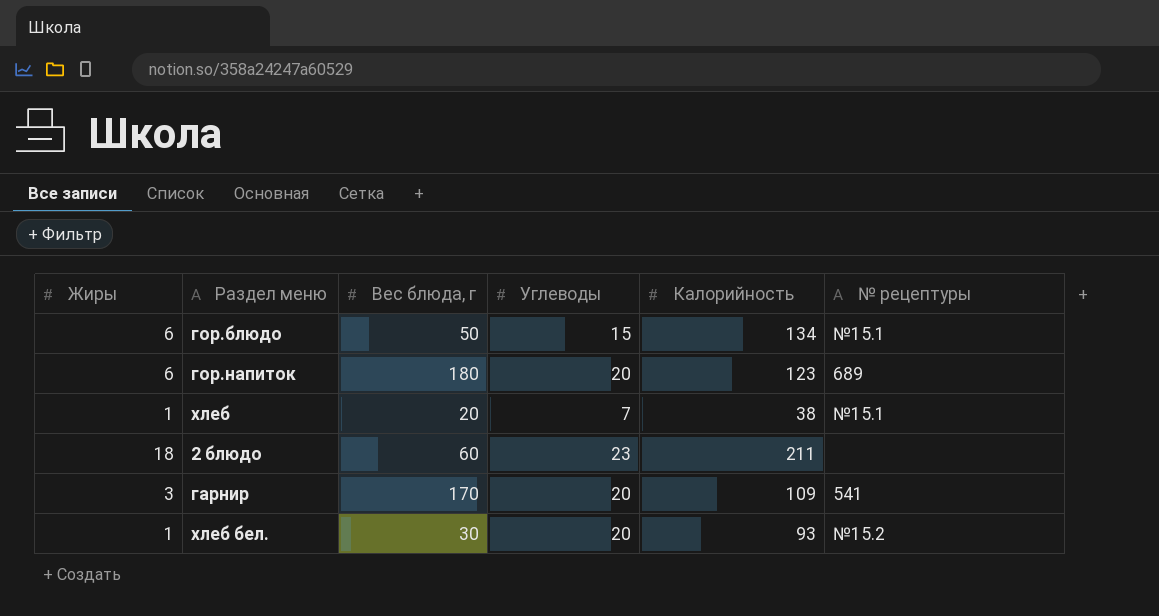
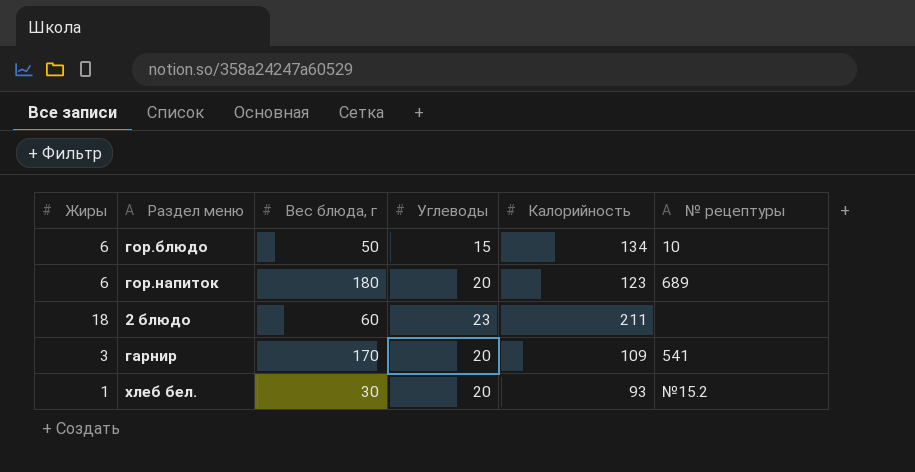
row хлеб: 1 | 20 | 7 | 38 | №15.1 -> none
гор.блюдо | № рецептуры: №15.1 -> 10

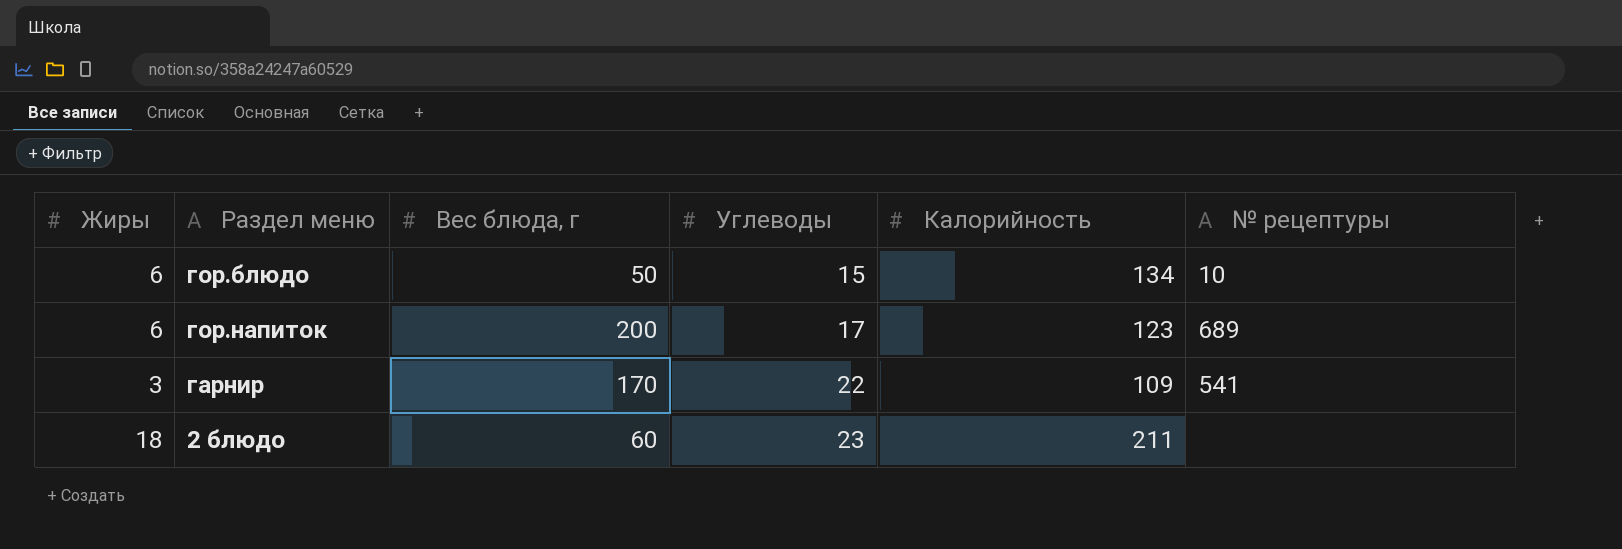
row order: none -> Углеводы ascending
row хлеб бел.: 1 | 30 | 20 | 93 | №15.2 -> none
гор.напиток | Вес блюда, г: 180 -> 200
гор.напиток | Углеводы: 20 -> 17
гарнир | Углеводы: 20 -> 22

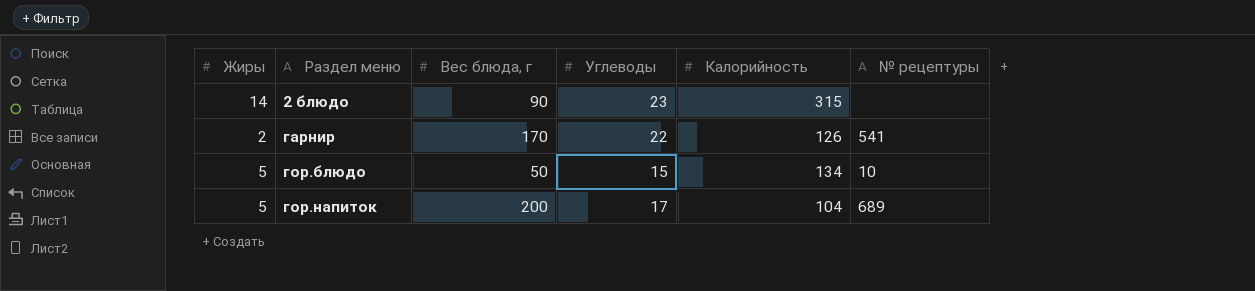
row order: Углеводы ascending -> Раздел меню ascending
2 блюдо | Жиры: 18 -> 14
2 блюдо | Вес блюда, г: 60 -> 90
2 блюдо | Калорийность: 211 -> 315
гарнир | Жиры: 3 -> 2
гарнир | Калорийность: 109 -> 126
гор.блюдо | Жиры: 6 -> 5
гор.напиток | Жиры: 6 -> 5
гор.напиток | Калорийность: 123 -> 104

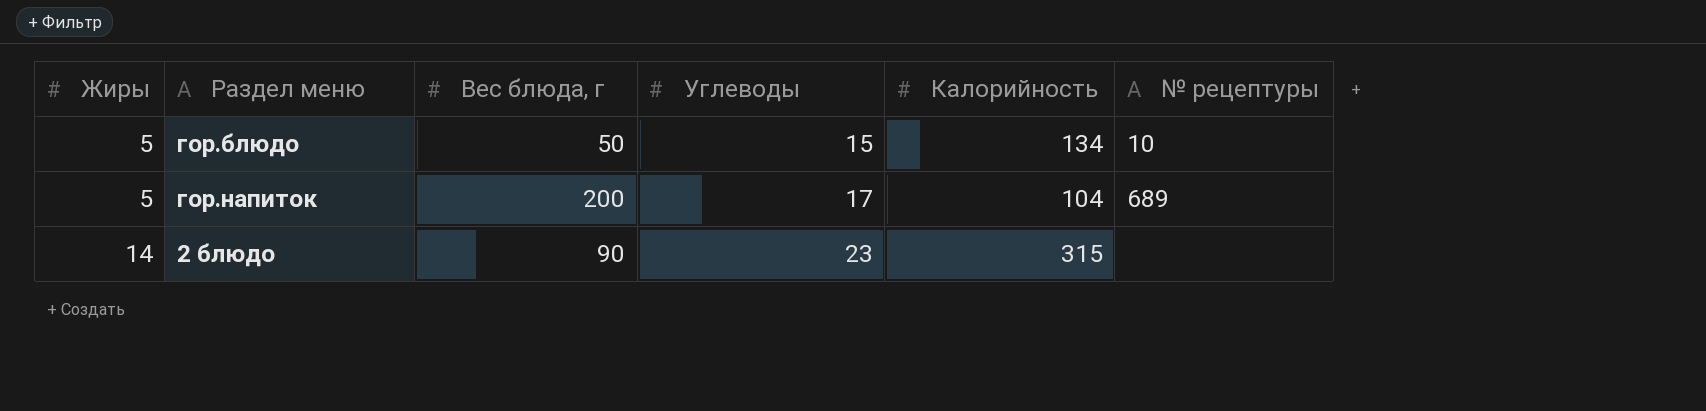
row order: Раздел меню ascending -> Жиры ascending
row гарнир: 2 | 170 | 22 | 126 | 541 -> none

